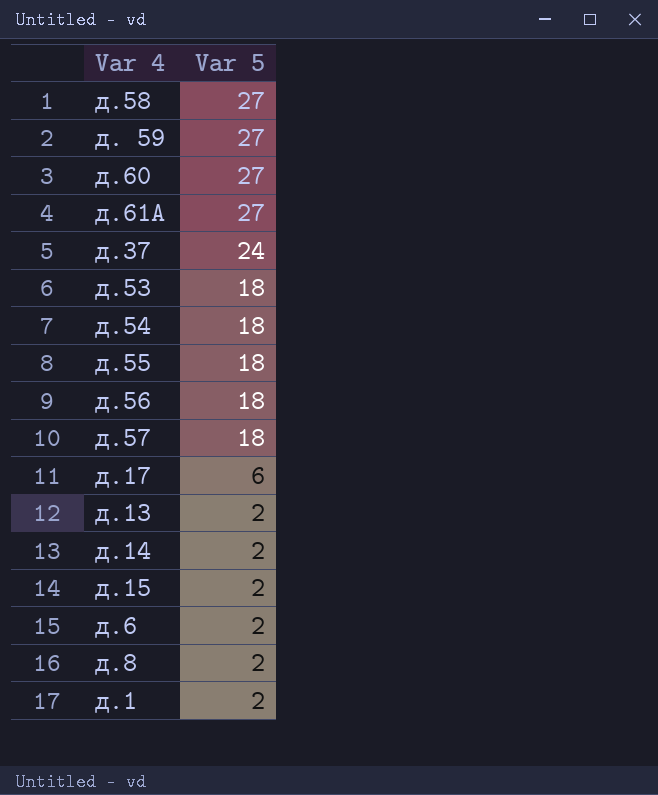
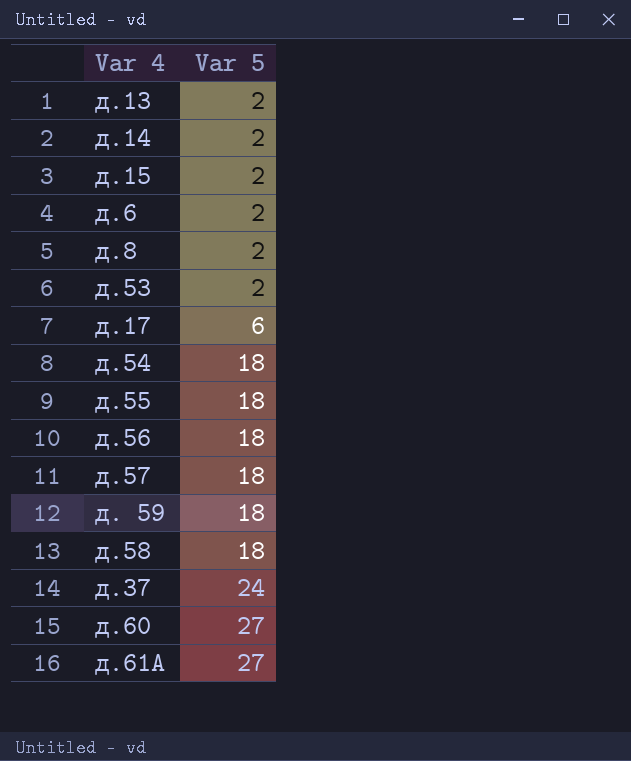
row order: Var 5 descending -> Var 5 ascending
row д.1: 2 -> none
д.53 | Var 5: 18 -> 2
д. 59 | Var 5: 27 -> 18
д.58 | Var 5: 27 -> 18

